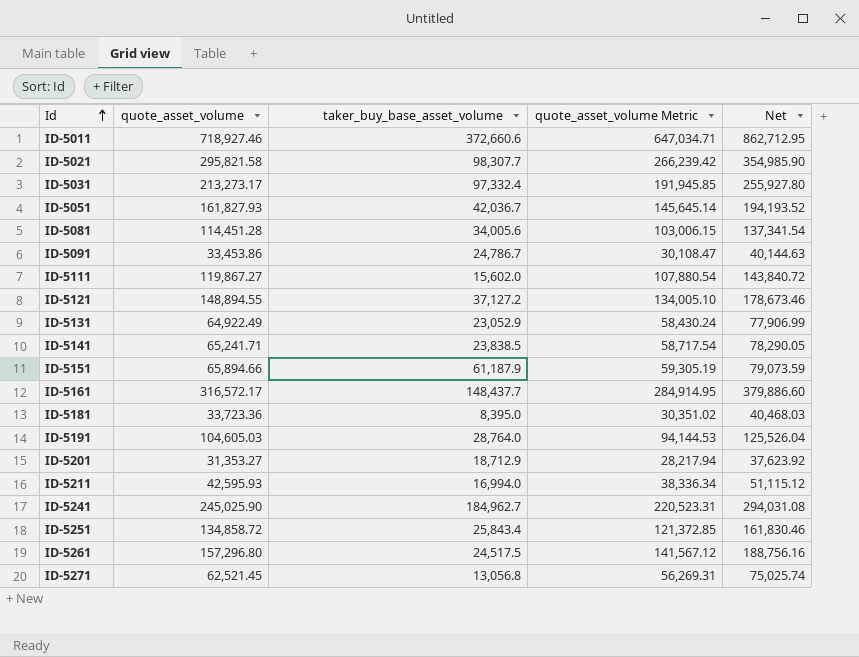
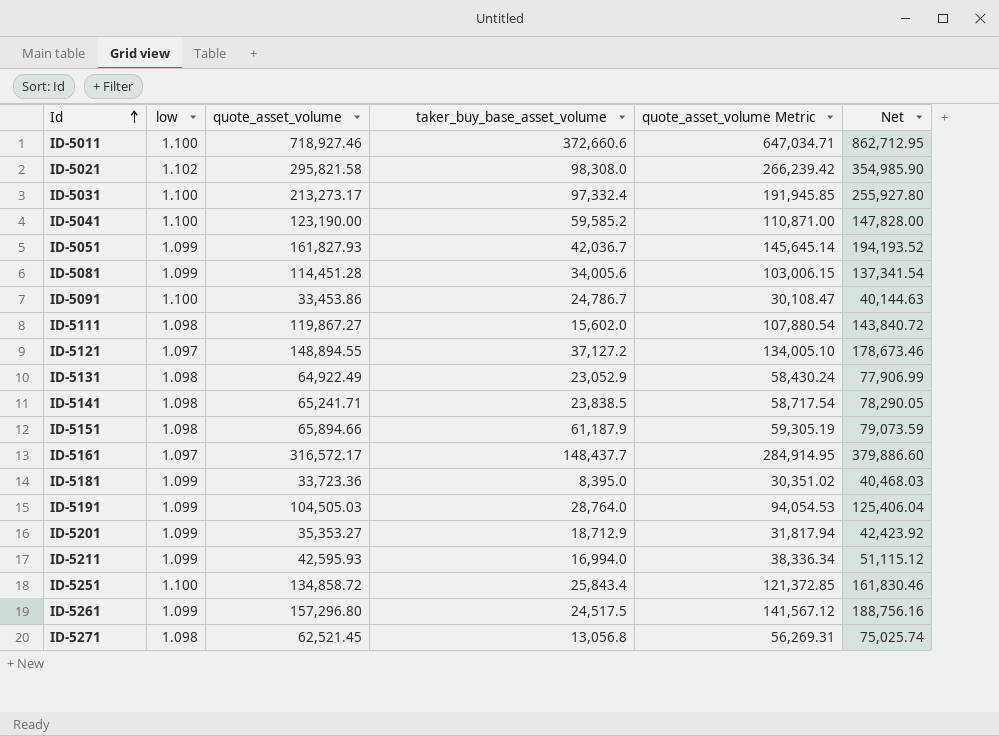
column low | position: none -> 2
row ID-5241: 245,025.90 | 184,962.7 | 220,523.31 | 294,031.08 -> none
ID-5021 | taker_buy_base_asset_volume: 98,307.7 -> 98,308.0
row ID-5041: none -> 1.100 | 123,190.00 | 59,585.2 | 110,871.00 | 147,828.00
ID-5191 | quote_asset_volume: 104,605.03 -> 104,505.03
ID-5191 | quote_asset_volume Metric: 94,144.53 -> 94,054.53
ID-5191 | Net: 125,526.04 -> 125,406.04
ID-5201 | quote_asset_volume: 31,353.27 -> 35,353.27
ID-5201 | quote_asset_volume Metric: 28,217.94 -> 31,817.94
ID-5201 | Net: 37,623.92 -> 42,423.92

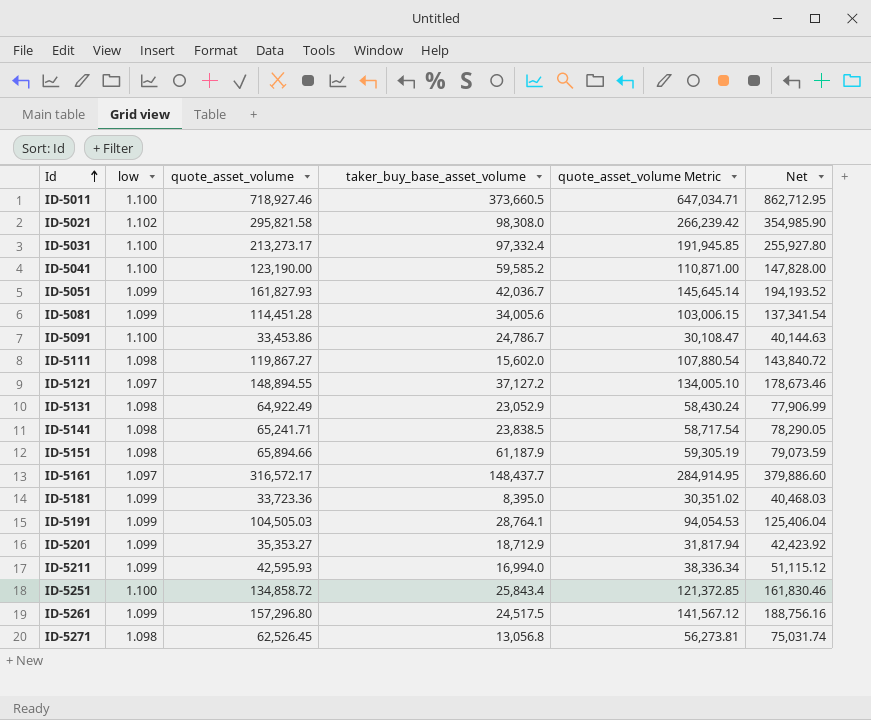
ID-5011 | taker_buy_base_asset_volume: 372,660.6 -> 373,660.5
ID-5191 | taker_buy_base_asset_volume: 28,764.0 -> 28,764.1
ID-5271 | quote_asset_volume: 62,521.45 -> 62,526.45
ID-5271 | quote_asset_volume Metric: 56,269.31 -> 56,273.81
ID-5271 | Net: 75,025.74 -> 75,031.74

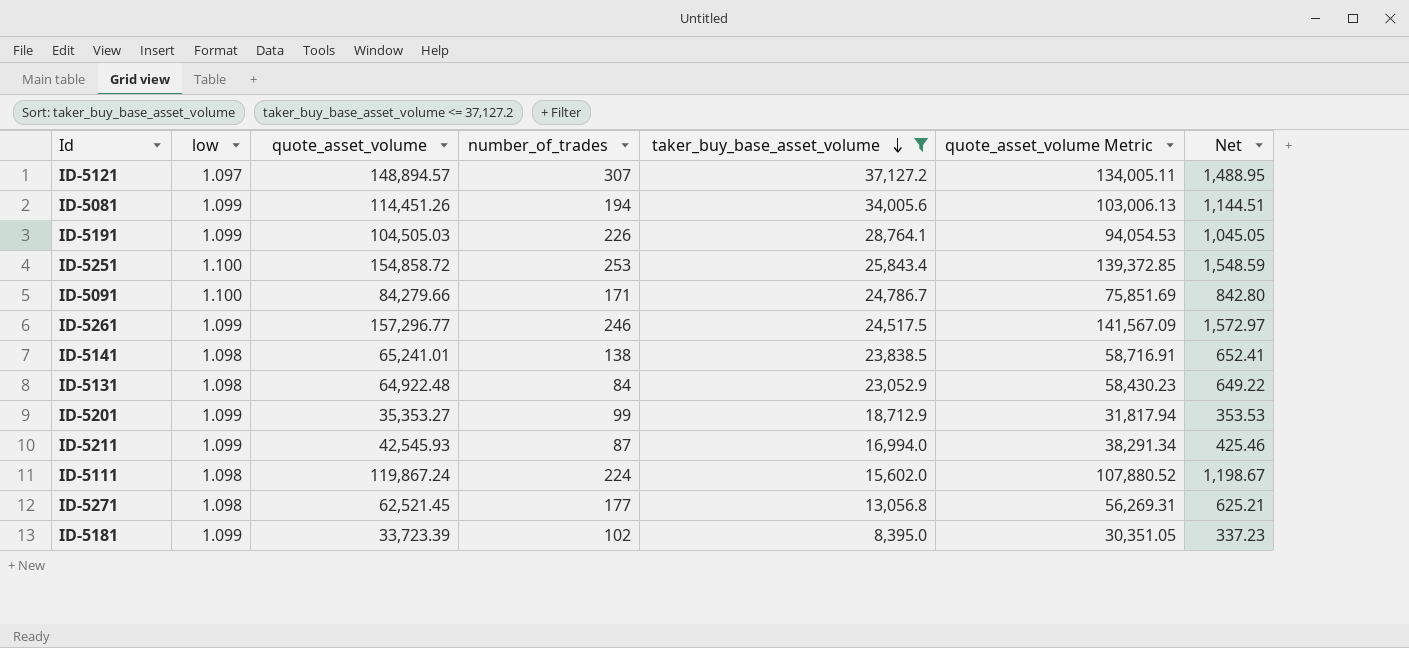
filter: none -> taker_buy_base_asset_volume <= 37,127.2
row order: Id ascending -> taker_buy_base_asset_volume descending
column number_of_trades | position: none -> 4
column Net | formula: [quote_asset_volume] * 1.2 -> [quote_asset_volume] * 0.01
ID-5121 | quote_asset_volume: 148,894.55 -> 148,894.57
ID-5121 | quote_asset_volume Metric: 134,005.10 -> 134,005.11
ID-5081 | quote_asset_volume: 114,451.28 -> 114,451.26
ID-5081 | quote_asset_volume Metric: 103,006.15 -> 103,006.13
ID-5251 | quote_asset_volume: 134,858.72 -> 154,858.72
ID-5251 | quote_asset_volume Metric: 121,372.85 -> 139,372.85
ID-5091 | quote_asset_volume: 33,453.86 -> 84,279.66
ID-5091 | quote_asset_volume Metric: 30,108.47 -> 75,851.69
ID-5261 | quote_asset_volume: 157,296.80 -> 157,296.77
ID-5261 | quote_asset_volume Metric: 141,567.12 -> 141,567.09
ID-5141 | quote_asset_volume: 65,241.71 -> 65,241.01
ID-5141 | quote_asset_volume Metric: 58,717.54 -> 58,716.91
ID-5131 | quote_asset_volume: 64,922.49 -> 64,922.48
ID-5131 | quote_asset_volume Metric: 58,430.24 -> 58,430.23
ID-5211 | quote_asset_volume: 42,595.93 -> 42,545.93
ID-5211 | quote_asset_volume Metric: 38,336.34 -> 38,291.34
ID-5111 | quote_asset_volume: 119,867.27 -> 119,867.24
ID-5111 | quote_asset_volume Metric: 107,880.54 -> 107,880.52
ID-5271 | quote_asset_volume: 62,526.45 -> 62,521.45
ID-5271 | quote_asset_volume Metric: 56,273.81 -> 56,269.31
ID-5181 | quote_asset_volume: 33,723.36 -> 33,723.39
ID-5181 | quote_asset_volume Metric: 30,351.02 -> 30,351.05

